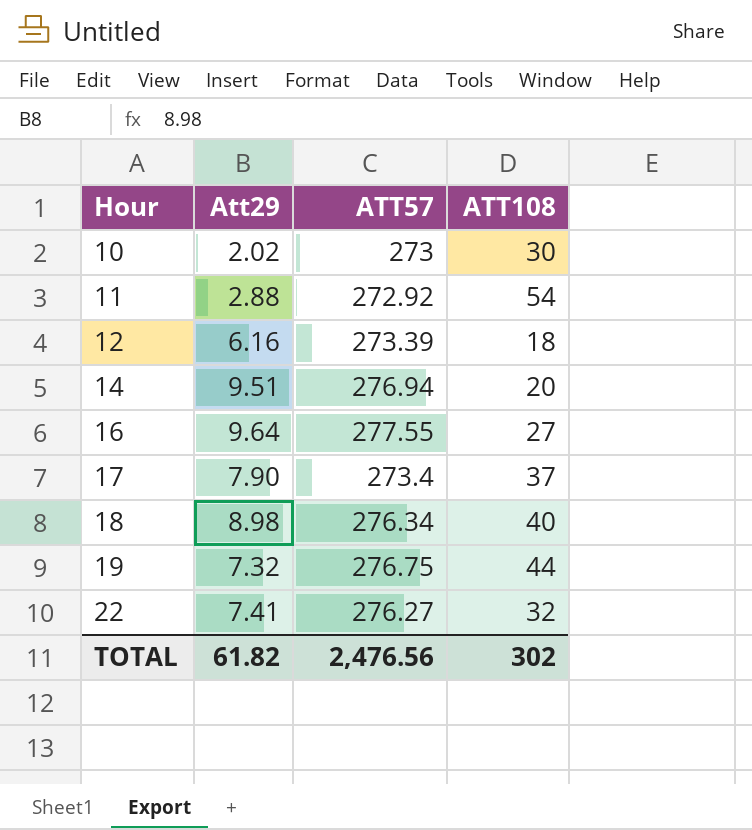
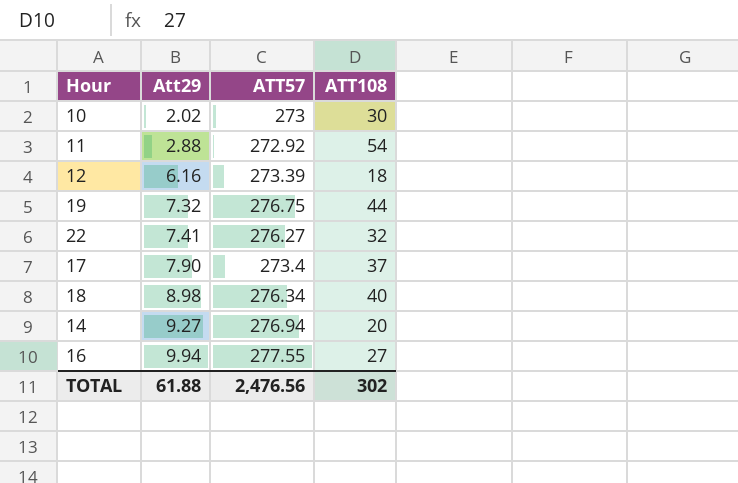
row order: Hour ascending -> Att29 ascending
14 | Att29: 9.51 -> 9.27
16 | Att29: 9.64 -> 9.94
TOTAL | Att29: 61.82 -> 61.88

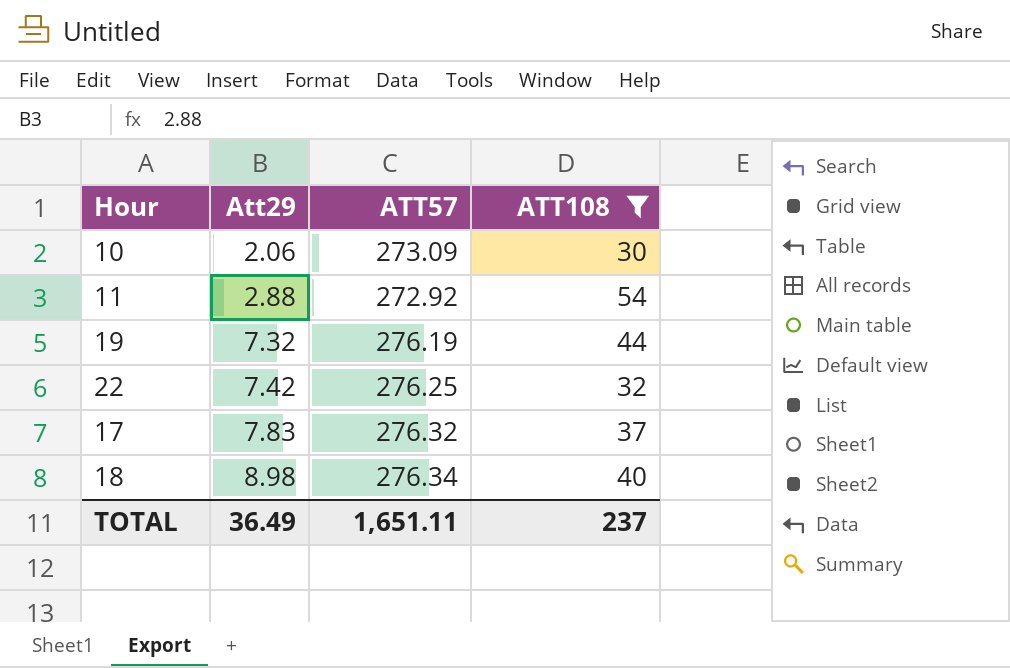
filter: none -> ATT108 >= 30
10 | Att29: 2.02 -> 2.06
10 | ATT57: 273 -> 273.09
19 | ATT57: 276.75 -> 276.19
22 | Att29: 7.41 -> 7.42
22 | ATT57: 276.27 -> 276.25
17 | Att29: 7.90 -> 7.83
17 | ATT57: 273.4 -> 276.32
TOTAL | Att29: 61.88 -> 36.49
TOTAL | ATT57: 2,476.56 -> 1,651.11
TOTAL | ATT108: 302 -> 237

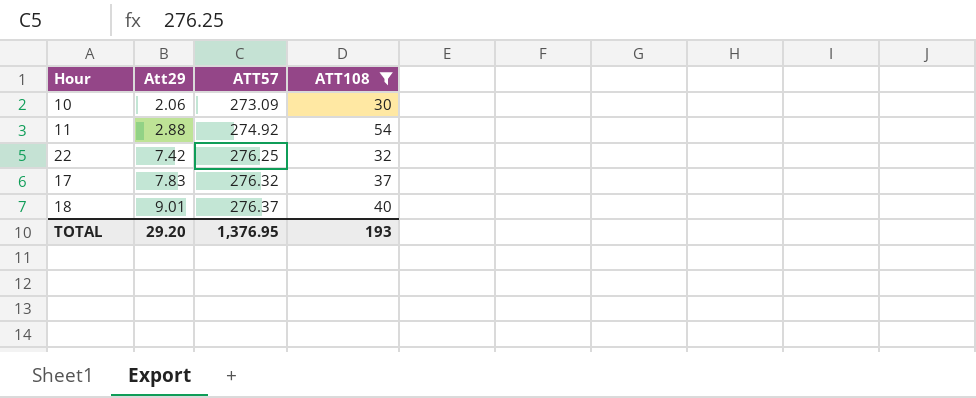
row 19: 7.32 | 276.19 | 44 -> none
11 | ATT57: 272.92 -> 274.92
18 | Att29: 8.98 -> 9.01
18 | ATT57: 276.34 -> 276.37
TOTAL | Att29: 36.49 -> 29.20
TOTAL | ATT57: 1,651.11 -> 1,376.95
TOTAL | ATT108: 237 -> 193

